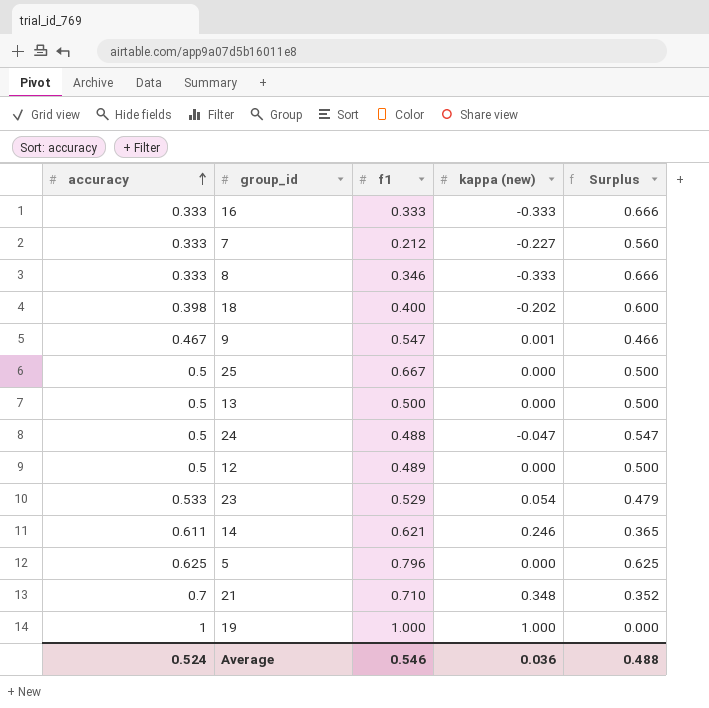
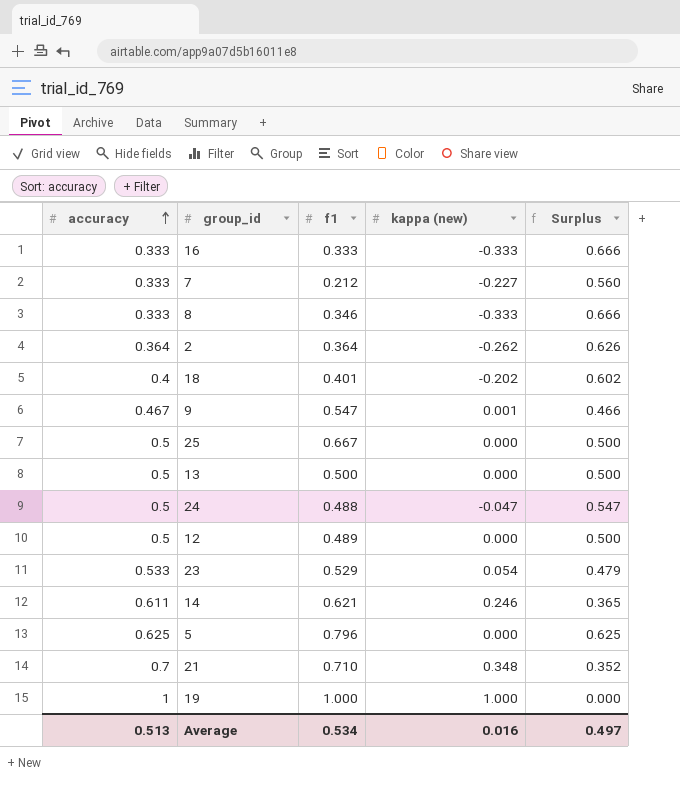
row 2: none -> 0.364 | 0.364 | -0.262 | 0.626
18 | accuracy: 0.398 -> 0.4
18 | f1: 0.400 -> 0.401
18 | Surplus: 0.600 -> 0.602
Average | accuracy: 0.524 -> 0.513
Average | f1: 0.546 -> 0.534
Average | kappa (new): 0.036 -> 0.016
Average | Surplus: 0.488 -> 0.497

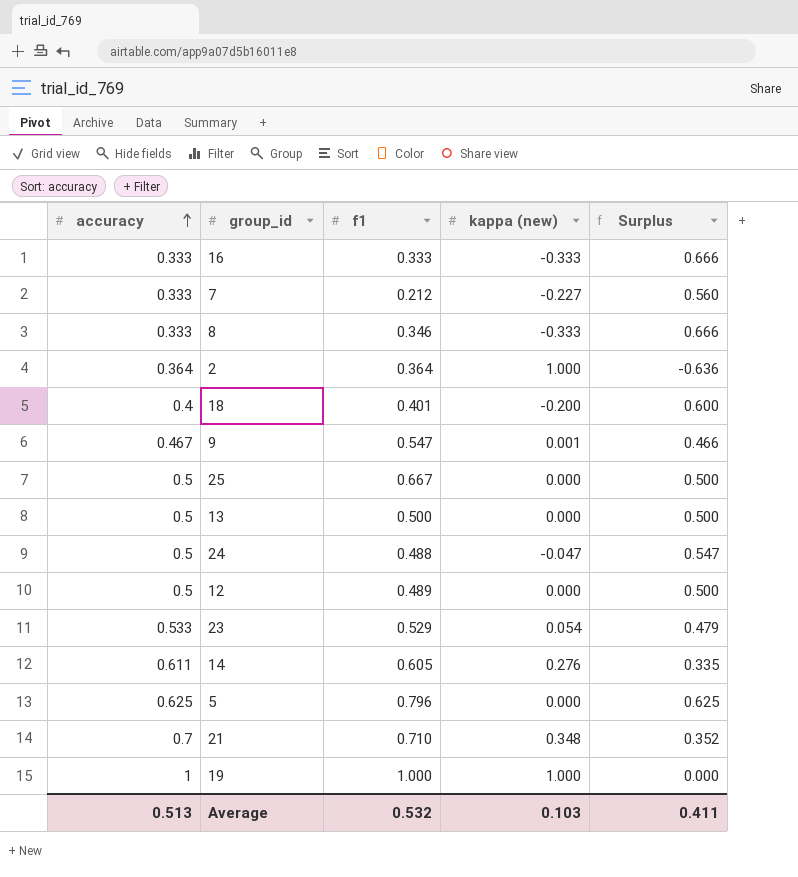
2 | kappa (new): -0.262 -> 1.000
2 | Surplus: 0.626 -> -0.636
18 | kappa (new): -0.202 -> -0.200
18 | Surplus: 0.602 -> 0.600
14 | f1: 0.621 -> 0.605
14 | kappa (new): 0.246 -> 0.276
14 | Surplus: 0.365 -> 0.335
Average | f1: 0.534 -> 0.532
Average | kappa (new): 0.016 -> 0.103
Average | Surplus: 0.497 -> 0.411

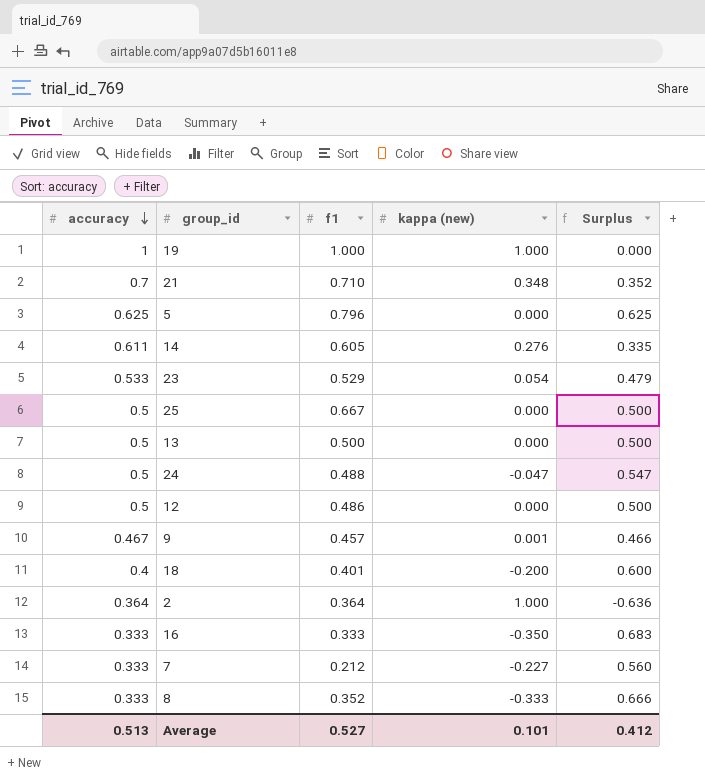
row order: accuracy ascending -> accuracy descending
12 | f1: 0.489 -> 0.486
9 | f1: 0.547 -> 0.457
16 | kappa (new): -0.333 -> -0.350
16 | Surplus: 0.666 -> 0.683
8 | f1: 0.346 -> 0.352
Average | f1: 0.532 -> 0.527
Average | kappa (new): 0.103 -> 0.101
Average | Surplus: 0.411 -> 0.412

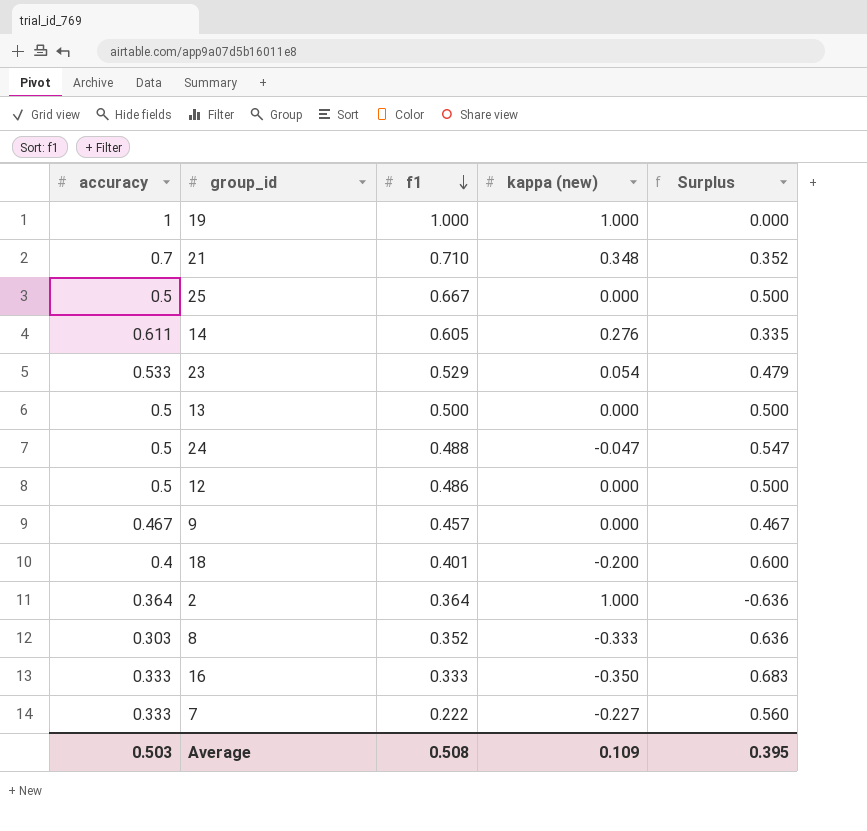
row order: accuracy descending -> f1 descending
row 5: 0.625 | 0.796 | 0.000 | 0.625 -> none
9 | kappa (new): 0.001 -> 0.000
9 | Surplus: 0.466 -> 0.467
8 | accuracy: 0.333 -> 0.303
8 | Surplus: 0.666 -> 0.636
7 | f1: 0.212 -> 0.222
Average | accuracy: 0.513 -> 0.503
Average | f1: 0.527 -> 0.508
Average | kappa (new): 0.101 -> 0.109
Average | Surplus: 0.412 -> 0.395

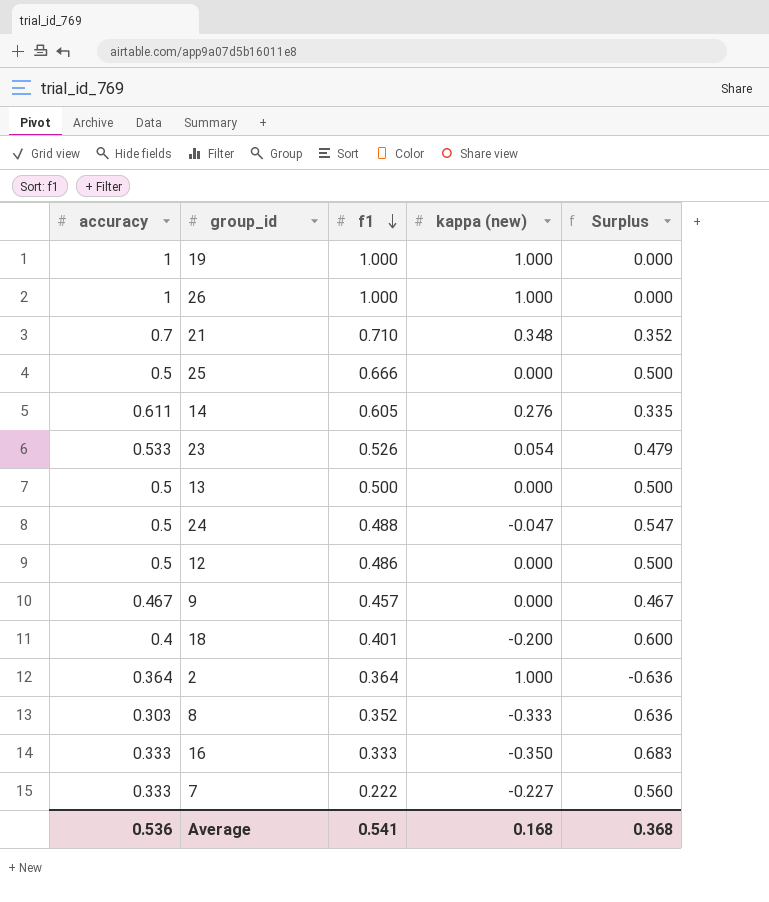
row 26: none -> 1 | 1.000 | 1.000 | 0.000
25 | f1: 0.667 -> 0.666
23 | f1: 0.529 -> 0.526
Average | accuracy: 0.503 -> 0.536
Average | f1: 0.508 -> 0.541
Average | kappa (new): 0.109 -> 0.168
Average | Surplus: 0.395 -> 0.368

